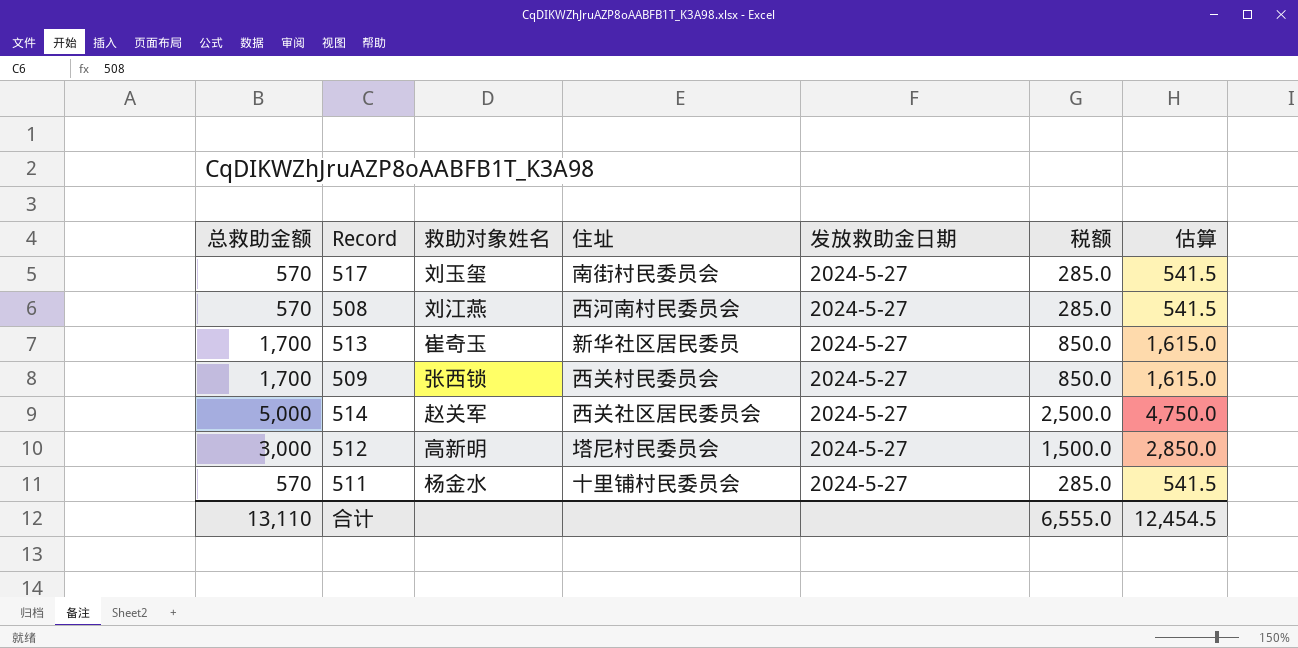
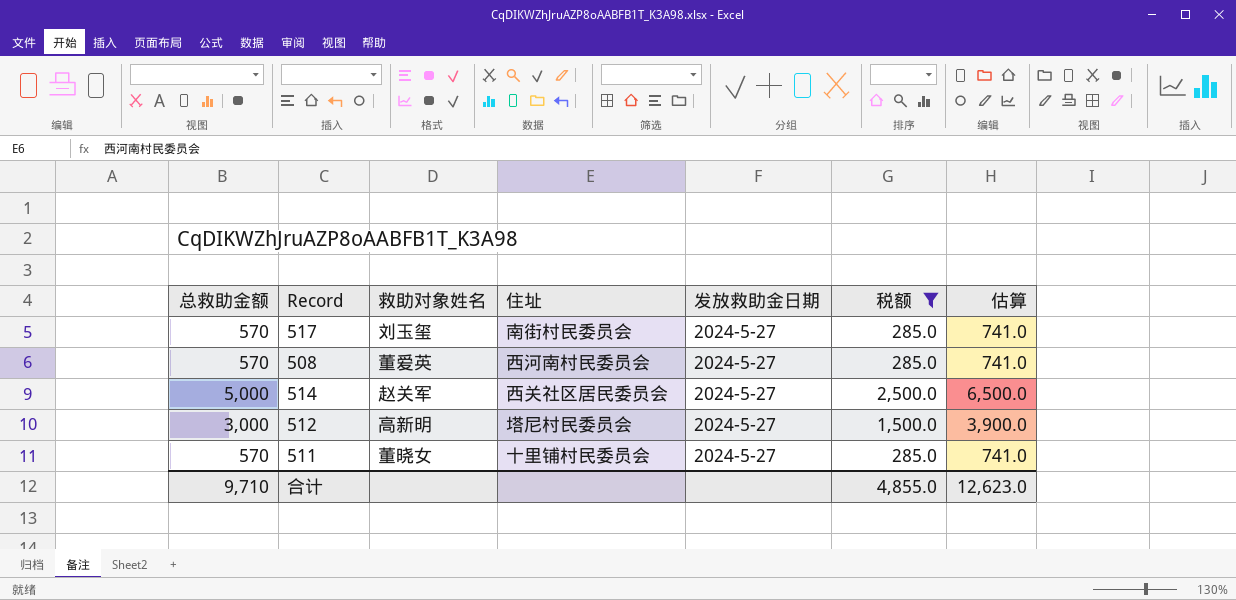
filter: none -> 税额 != 850.0
column 估算 | formula: [总救助金额] * 0.95 -> [总救助金额] * 1.3
508 | 救助对象姓名: 刘江燕 -> 董爱英
511 | 救助对象姓名: 杨金水 -> 董晓女
合计 | 总救助金额: 13,110 -> 9,710
合计 | 税额: 6,555.0 -> 4,855.0
合计 | 估算: 12,454.5 -> 12,623.0

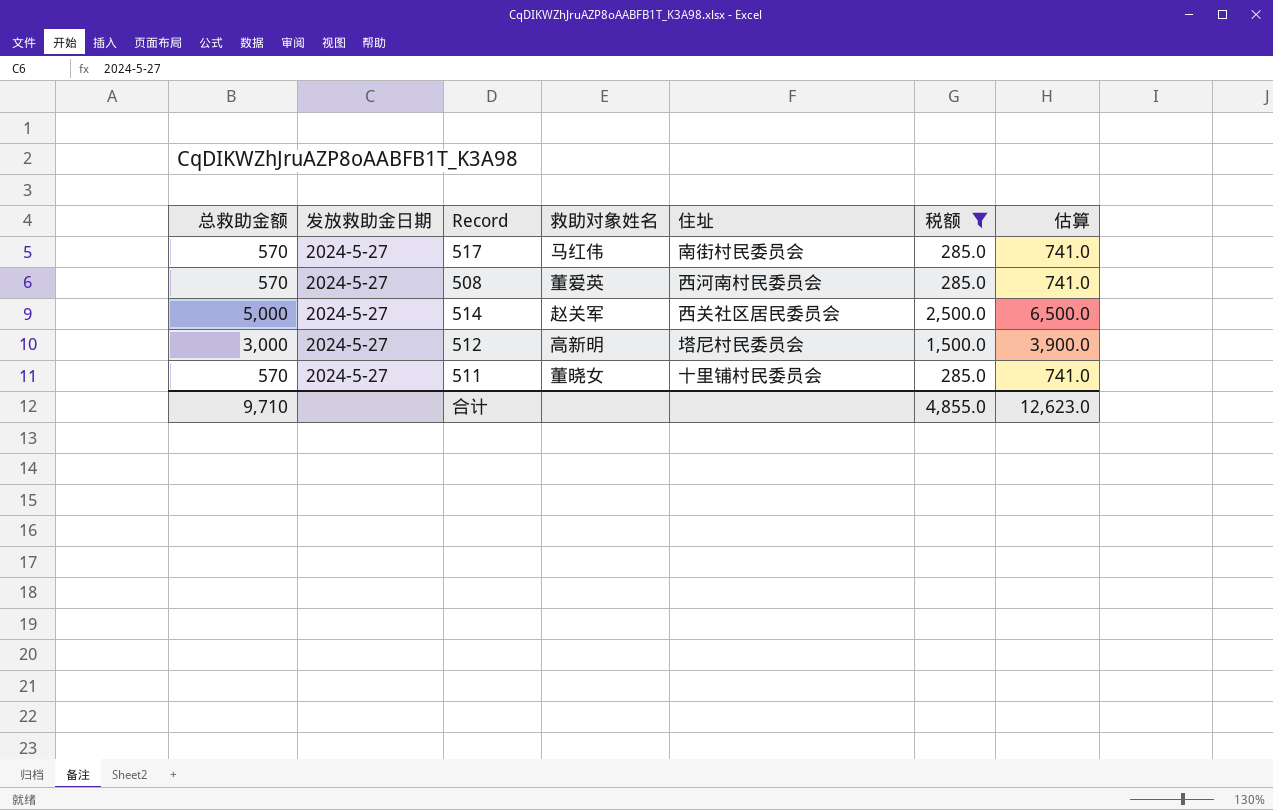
column 发放救助金日期 | position: 5 -> 2
517 | 救助对象姓名: 刘玉玺 -> 马红伟

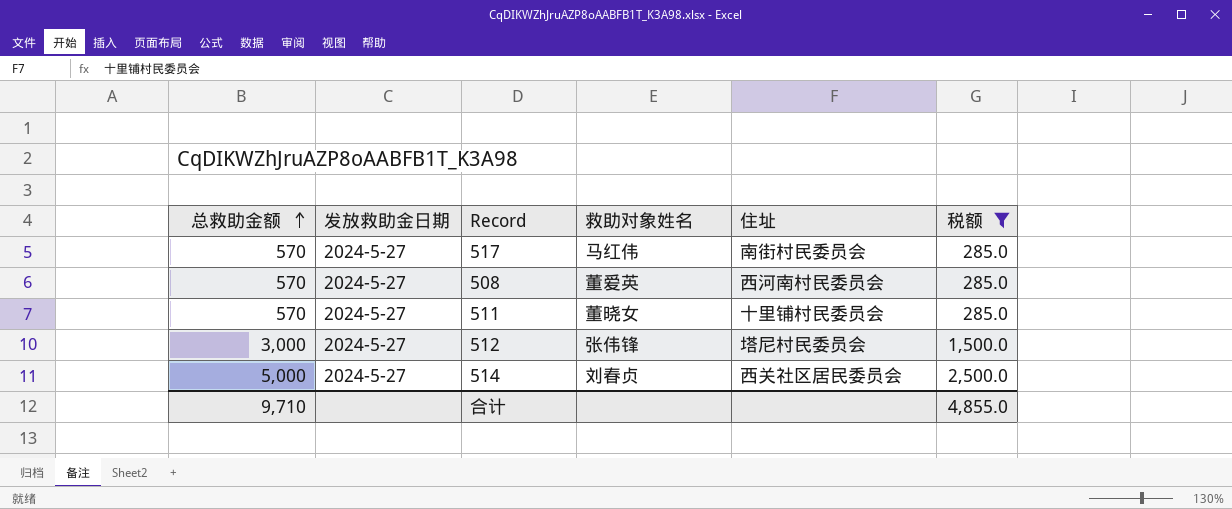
row order: none -> 总救助金额 ascending
column 估算 | formula: [总救助金额] * 1.3 -> none
512 | 救助对象姓名: 高新明 -> 张伟锋
514 | 救助对象姓名: 赵关军 -> 刘春贞

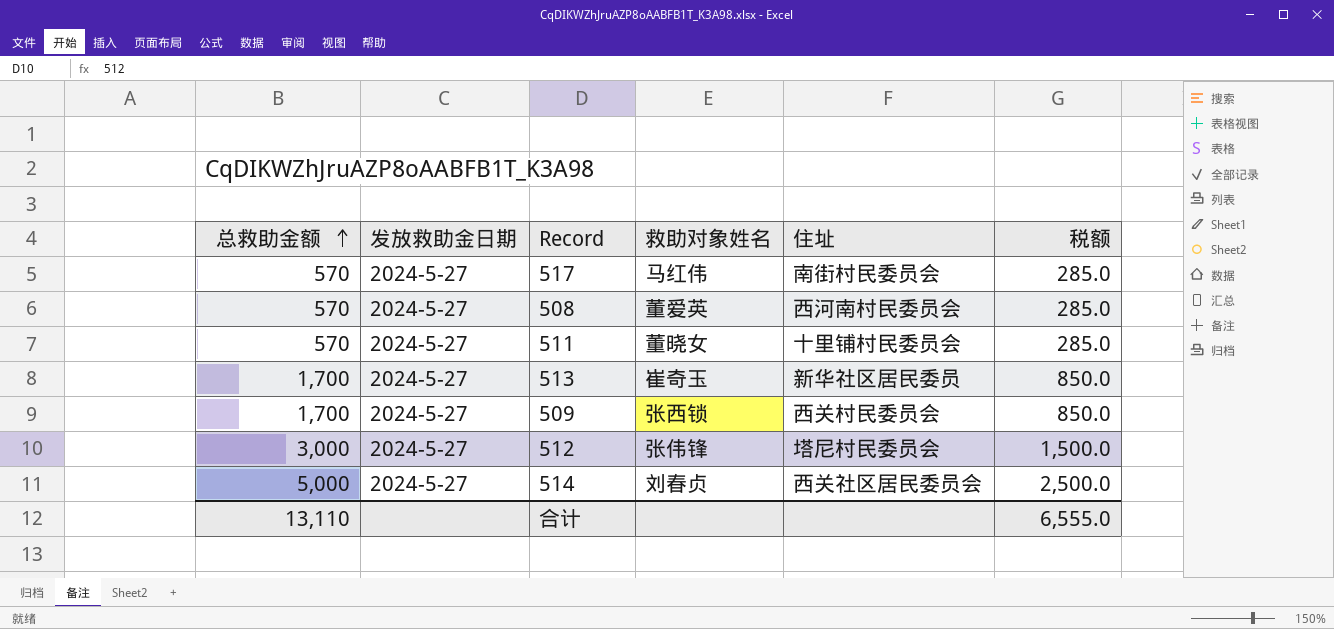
filter: 税额 != 850.0 -> none
合计 | 总救助金额: 9,710 -> 13,110
合计 | 税额: 4,855.0 -> 6,555.0

